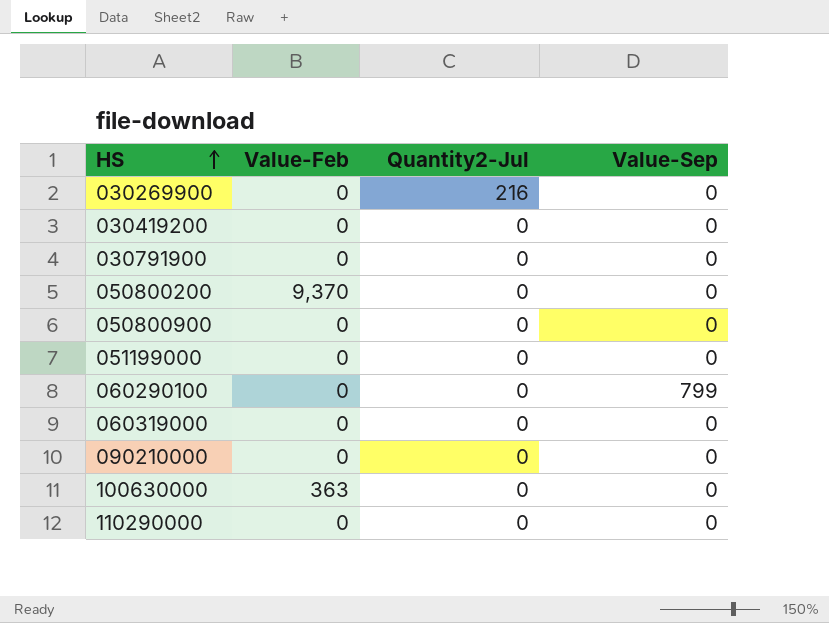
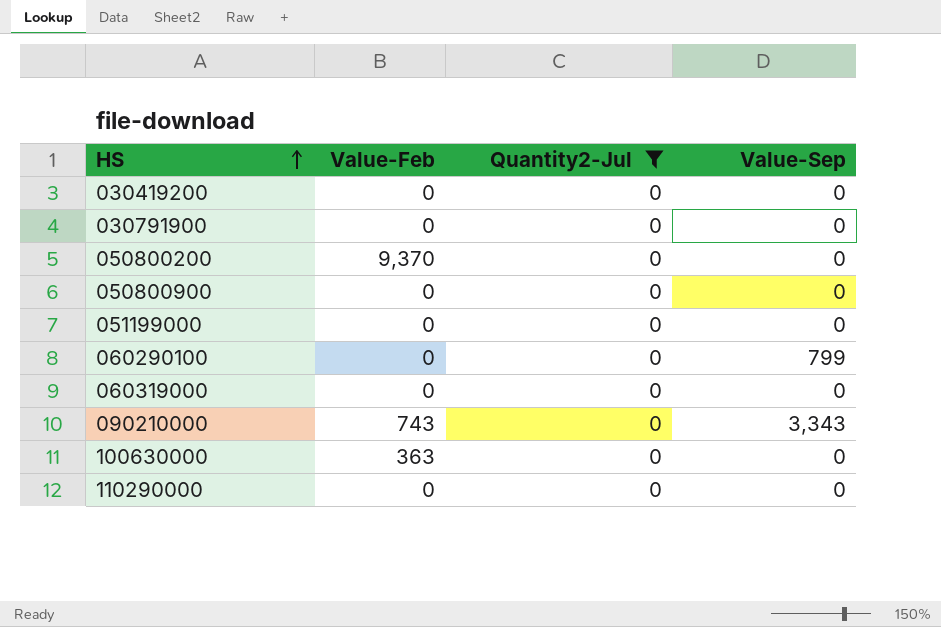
filter: none -> Quantity2-Jul = 0
090210000 | Value-Feb: 0 -> 743
090210000 | Value-Sep: 0 -> 3,343

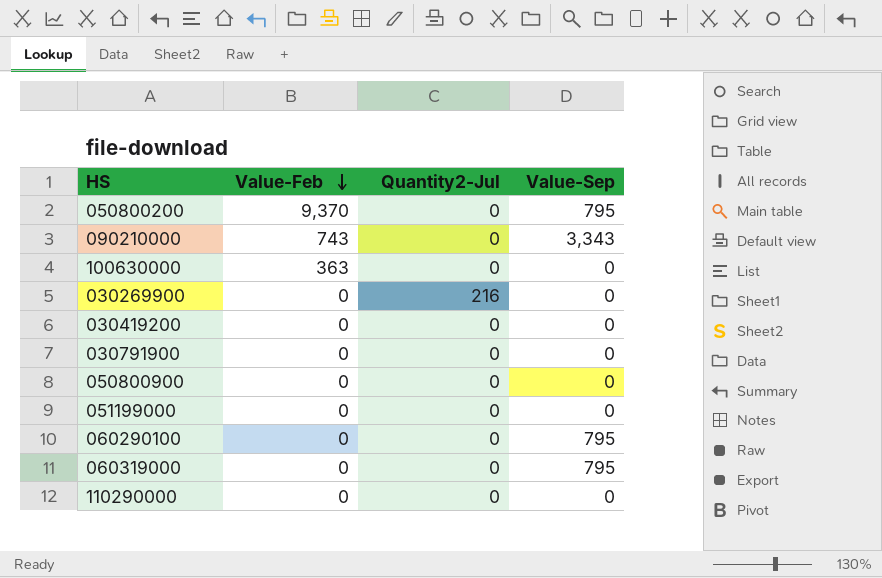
filter: Quantity2-Jul = 0 -> none
row order: HS ascending -> Value-Feb descending
050800200 | Value-Sep: 0 -> 795
060290100 | Value-Sep: 799 -> 795
060319000 | Value-Sep: 0 -> 795

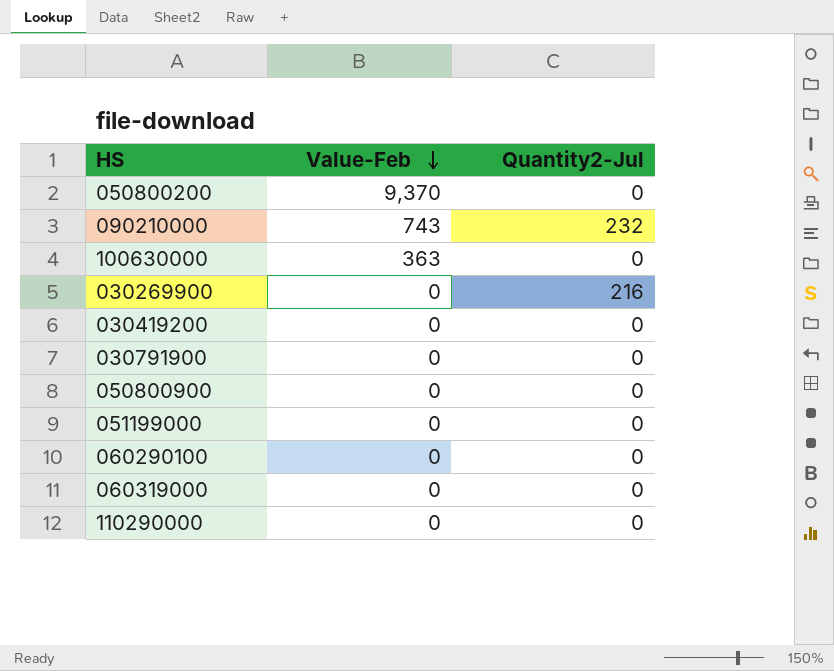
column Value-Sep | position: 4 -> none
090210000 | Quantity2-Jul: 0 -> 232

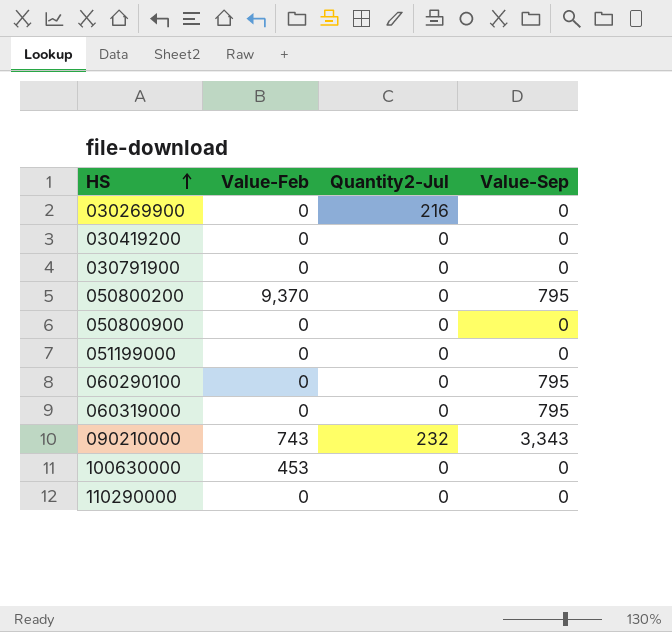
row order: Value-Feb descending -> HS ascending
column Value-Sep | position: none -> 4
100630000 | Value-Feb: 363 -> 453

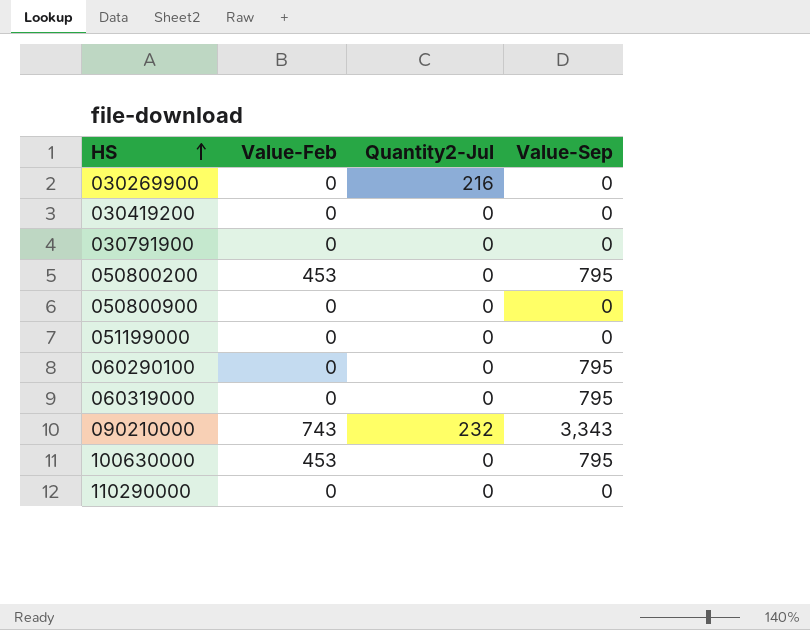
050800200 | Value-Feb: 9,370 -> 453
100630000 | Value-Sep: 0 -> 795

